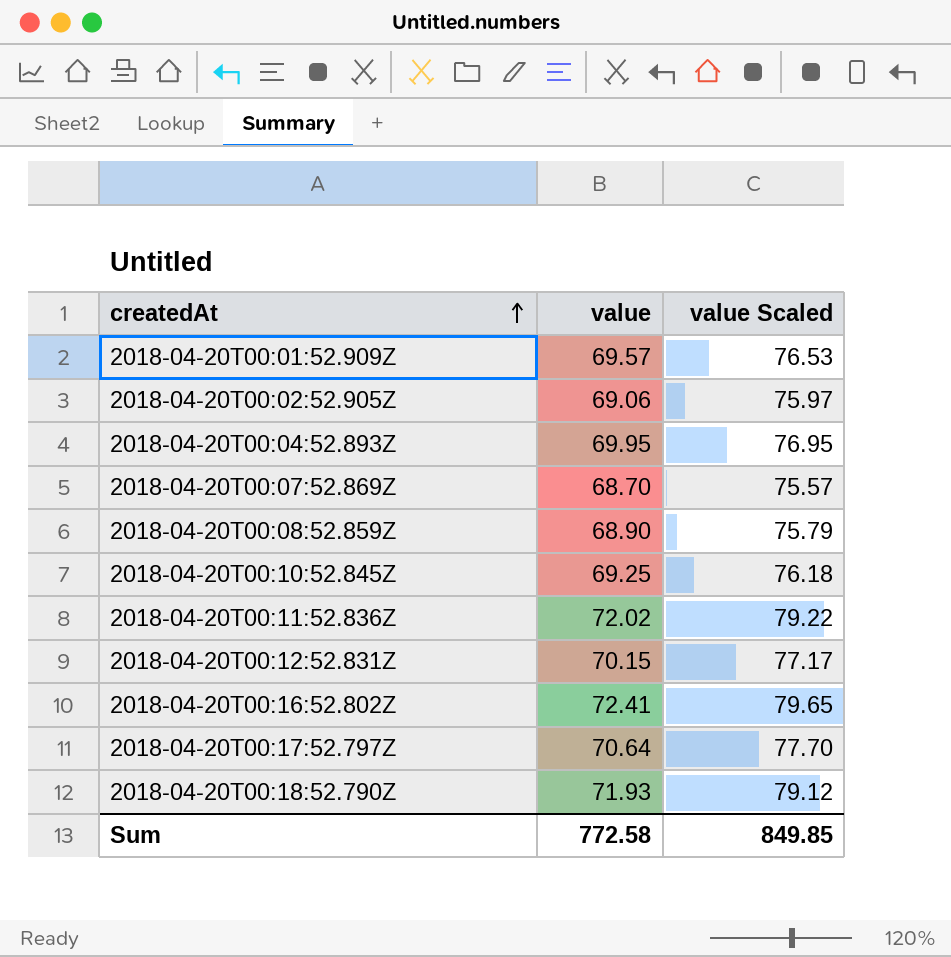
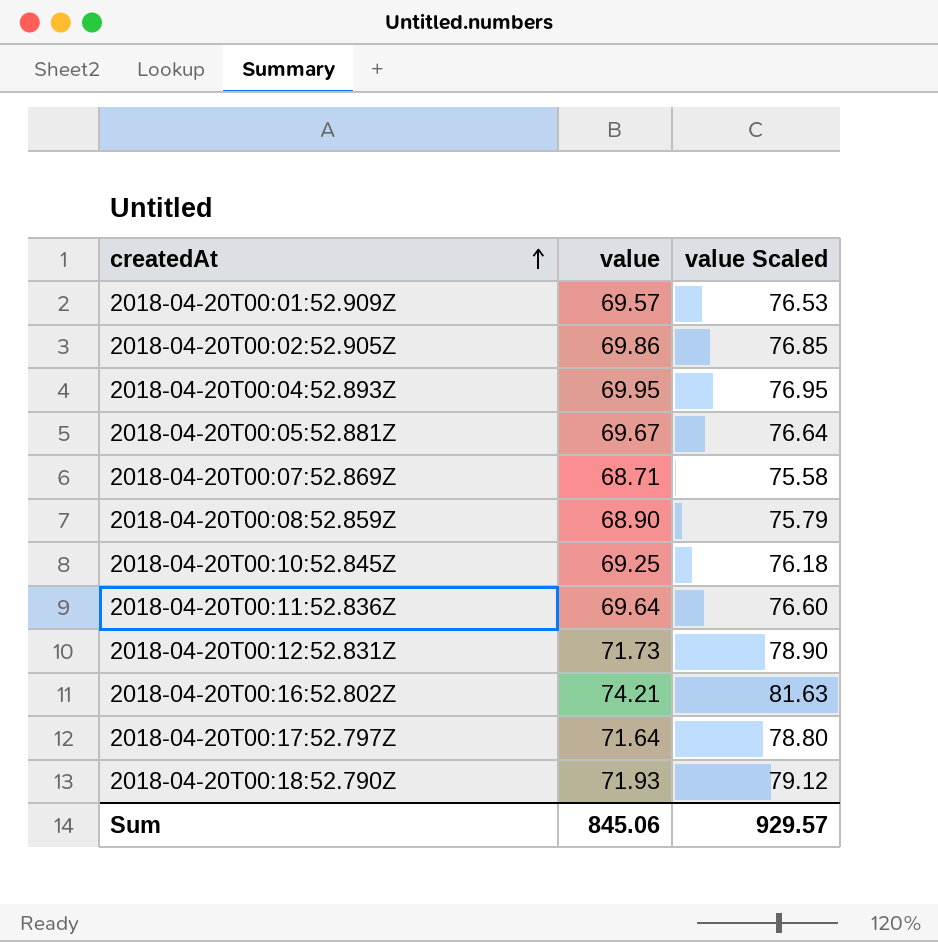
2018-04-20T00:02:52.905Z | value: 69.06 -> 69.86
2018-04-20T00:02:52.905Z | value Scaled: 75.97 -> 76.85
row 2018-04-20T00:05:52.881Z: none -> 69.67 | 76.64
2018-04-20T00:07:52.869Z | value: 68.70 -> 68.71
2018-04-20T00:07:52.869Z | value Scaled: 75.57 -> 75.58
2018-04-20T00:11:52.836Z | value: 72.02 -> 69.64
2018-04-20T00:11:52.836Z | value Scaled: 79.22 -> 76.60
2018-04-20T00:12:52.831Z | value: 70.15 -> 71.73
2018-04-20T00:12:52.831Z | value Scaled: 77.17 -> 78.90
2018-04-20T00:16:52.802Z | value: 72.41 -> 74.21
2018-04-20T00:16:52.802Z | value Scaled: 79.65 -> 81.63
2018-04-20T00:17:52.797Z | value: 70.64 -> 71.64
2018-04-20T00:17:52.797Z | value Scaled: 77.70 -> 78.80
Sum | value: 772.58 -> 845.06
Sum | value Scaled: 849.85 -> 929.57

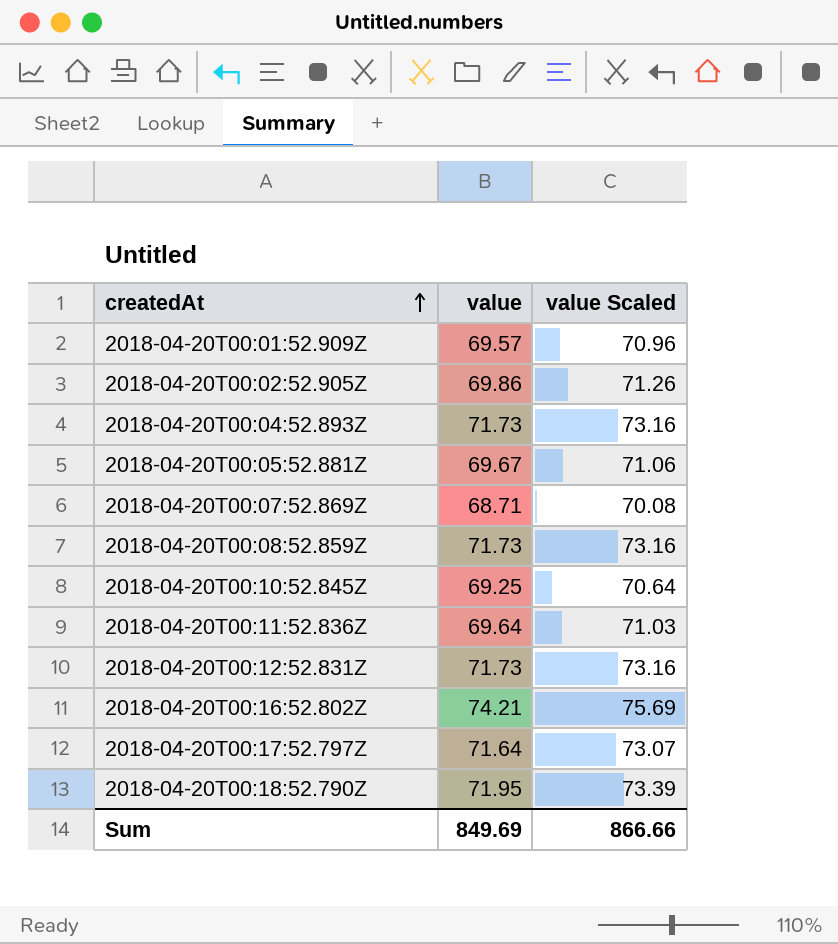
column value Scaled | formula: [value] * 1.1 -> [value] * 1.02
2018-04-20T00:04:52.893Z | value: 69.95 -> 71.73
2018-04-20T00:08:52.859Z | value: 68.90 -> 71.73
2018-04-20T00:18:52.790Z | value: 71.93 -> 71.95
Sum | value: 845.06 -> 849.69
Sum | value Scaled: 929.57 -> 866.66

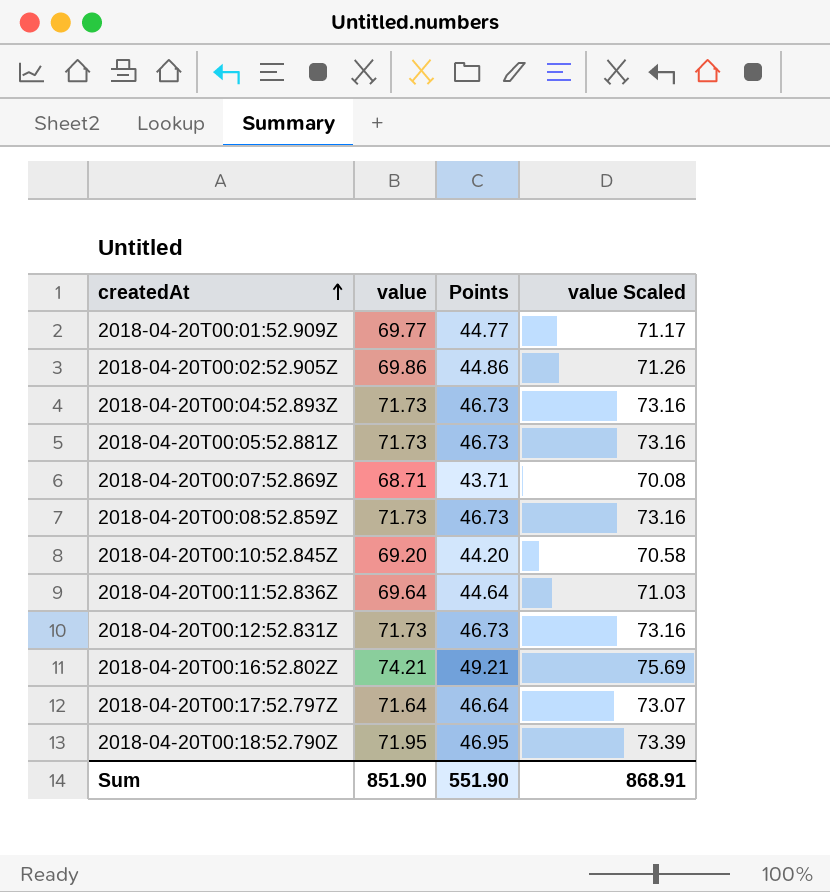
column Points | formula: none -> [value] - 25
2018-04-20T00:01:52.909Z | value: 69.57 -> 69.77
2018-04-20T00:01:52.909Z | value Scaled: 70.96 -> 71.17
2018-04-20T00:05:52.881Z | value: 69.67 -> 71.73
2018-04-20T00:05:52.881Z | value Scaled: 71.06 -> 73.16
2018-04-20T00:10:52.845Z | value: 69.25 -> 69.20
2018-04-20T00:10:52.845Z | value Scaled: 70.64 -> 70.58
Sum | value: 849.69 -> 851.90
Sum | value Scaled: 866.66 -> 868.91

